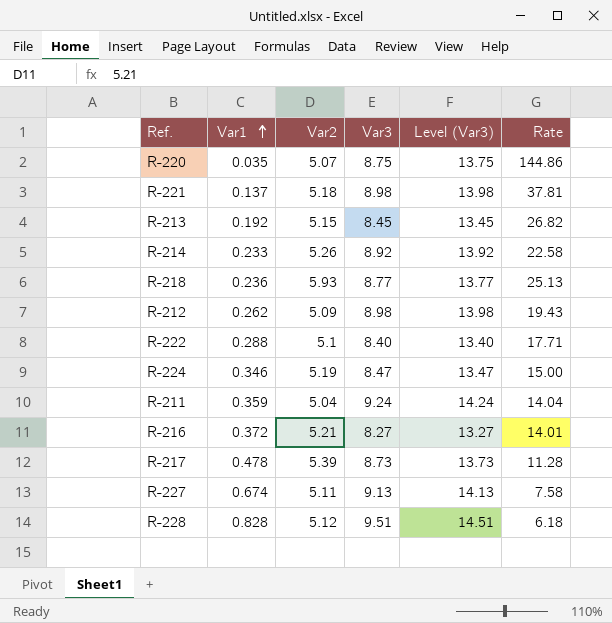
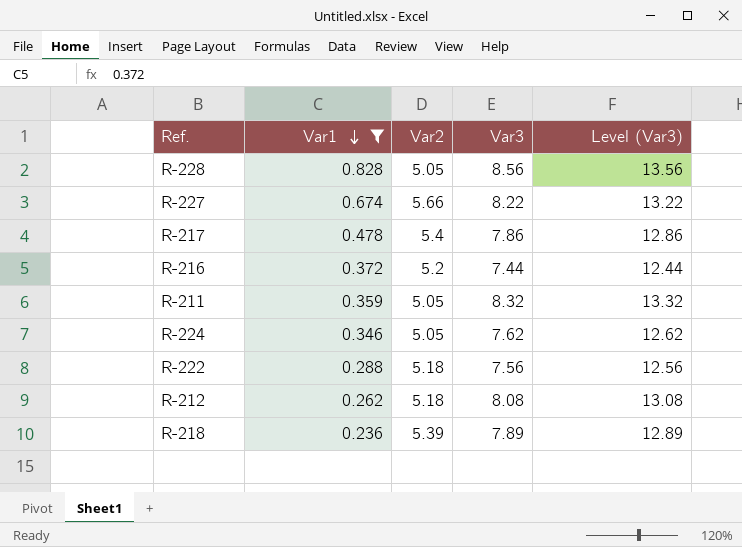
filter: none -> Var1 >= 0.236
row order: Var1 ascending -> Var1 descending
column Rate | formula: [Var2] / [Var1] -> none
R-228 | Var2: 5.12 -> 5.05
R-228 | Var3: 9.51 -> 8.56
R-228 | Level (Var3): 14.51 -> 13.56
R-227 | Var2: 5.11 -> 5.66
R-227 | Var3: 9.13 -> 8.22
R-227 | Level (Var3): 14.13 -> 13.22
R-217 | Var2: 5.39 -> 5.4
R-217 | Var3: 8.73 -> 7.86
R-217 | Level (Var3): 13.73 -> 12.86
R-216 | Var2: 5.21 -> 5.2
R-216 | Var3: 8.27 -> 7.44
R-216 | Level (Var3): 13.27 -> 12.44
R-211 | Var2: 5.04 -> 5.05
R-211 | Var3: 9.24 -> 8.32
R-211 | Level (Var3): 14.24 -> 13.32
R-224 | Var2: 5.19 -> 5.05
R-224 | Var3: 8.47 -> 7.62
R-224 | Level (Var3): 13.47 -> 12.62
R-222 | Var2: 5.1 -> 5.18
R-222 | Var3: 8.40 -> 7.56
R-222 | Level (Var3): 13.40 -> 12.56
R-212 | Var2: 5.09 -> 5.18
R-212 | Var3: 8.98 -> 8.08
R-212 | Level (Var3): 13.98 -> 13.08
R-218 | Var2: 5.93 -> 5.39
R-218 | Var3: 8.77 -> 7.89
R-218 | Level (Var3): 13.77 -> 12.89

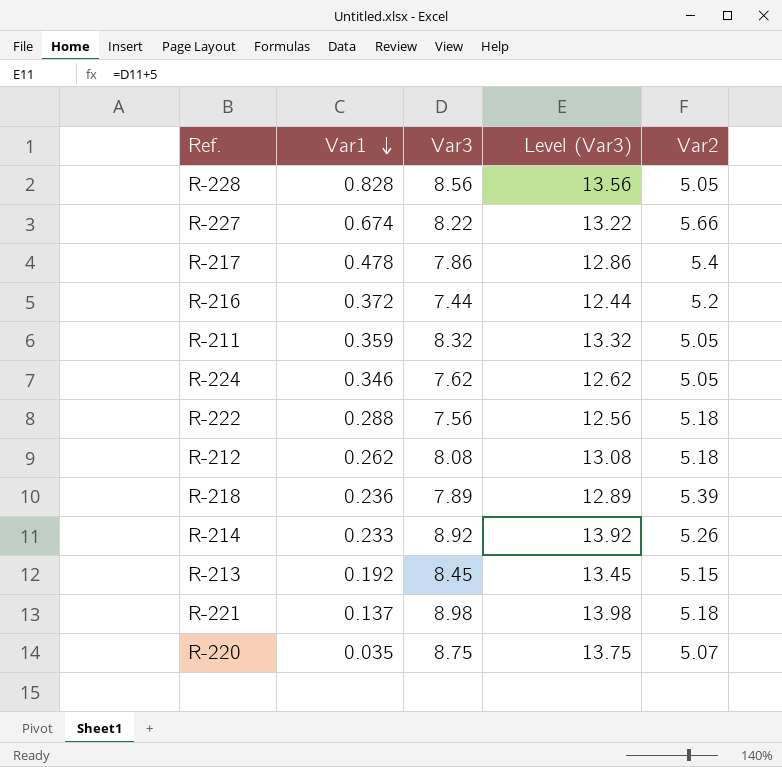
filter: Var1 >= 0.236 -> none
column Var2 | position: 3 -> 5

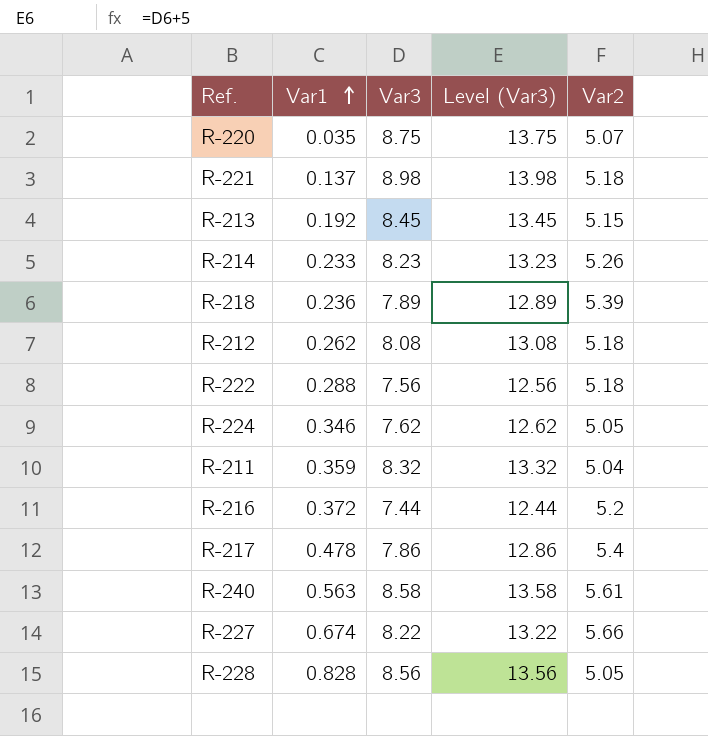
row order: Var1 descending -> Var1 ascending
R-214 | Var3: 8.92 -> 8.23
R-214 | Level (Var3): 13.92 -> 13.23
R-211 | Var2: 5.05 -> 5.04
row R-240: none -> 0.563 | 8.58 | 13.58 | 5.61

